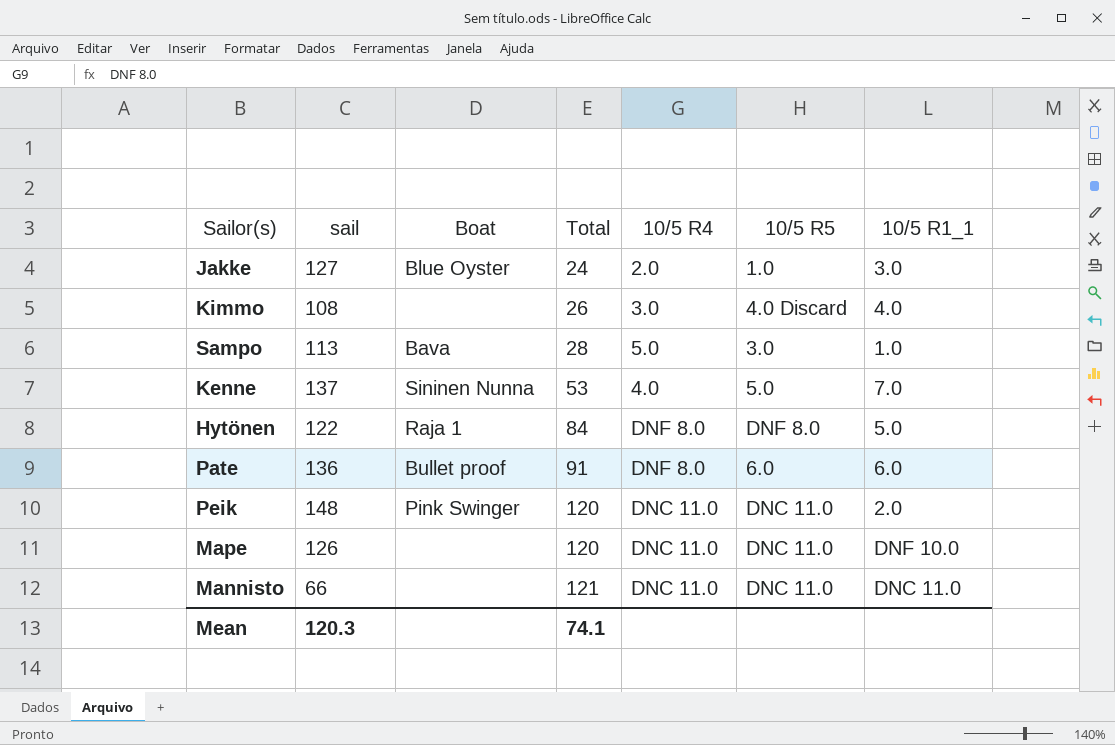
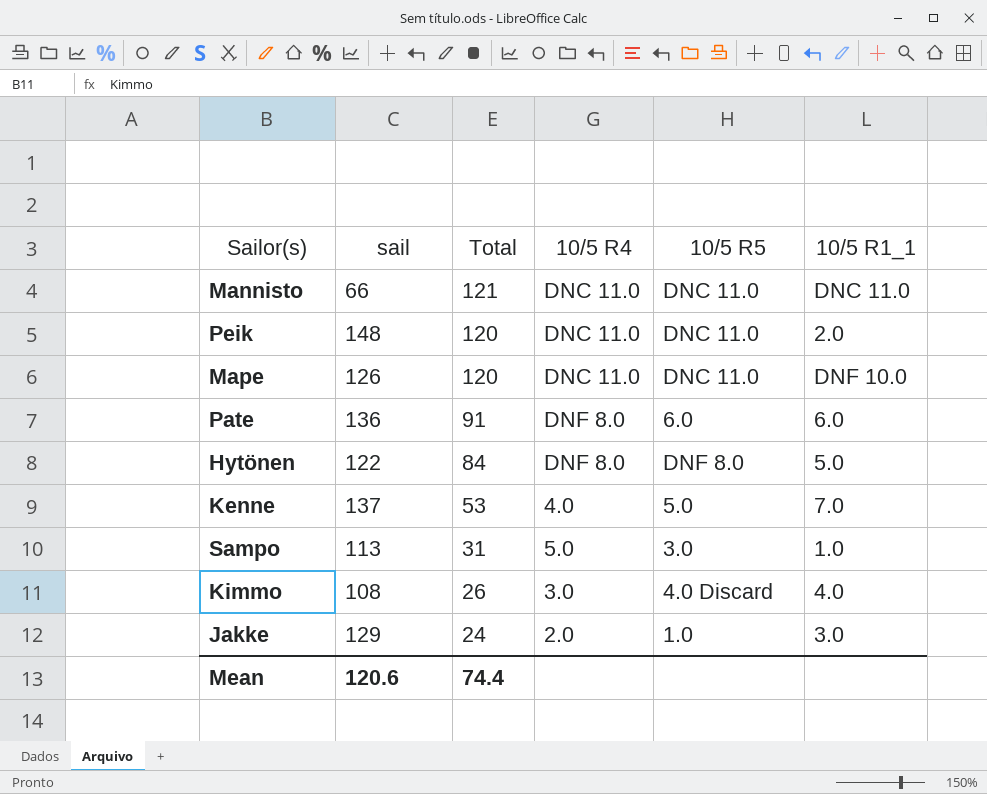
row order: Total ascending -> Total descending
column Boat | position: 3 -> none
Sampo | Total: 28 -> 31
Jakke | sail: 127 -> 129
Mean | sail: 120.3 -> 120.6
Mean | Total: 74.1 -> 74.4

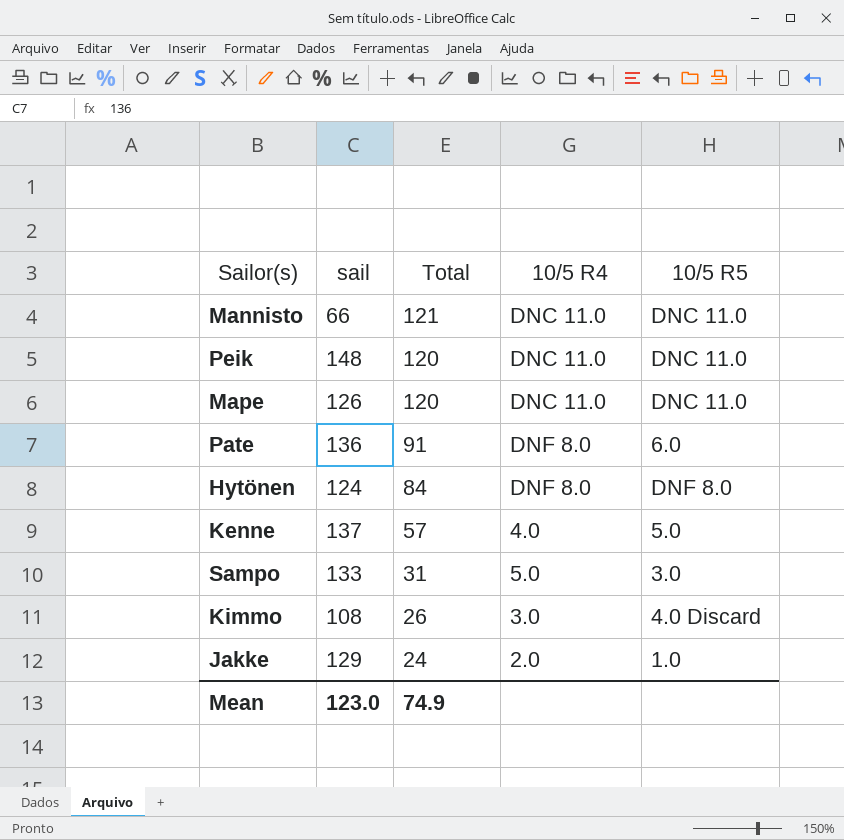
column 10/5 R1_1 | position: 6 -> none
Hytönen | sail: 122 -> 124
Kenne | Total: 53 -> 57
Sampo | sail: 113 -> 133
Mean | sail: 120.6 -> 123.0
Mean | Total: 74.4 -> 74.9

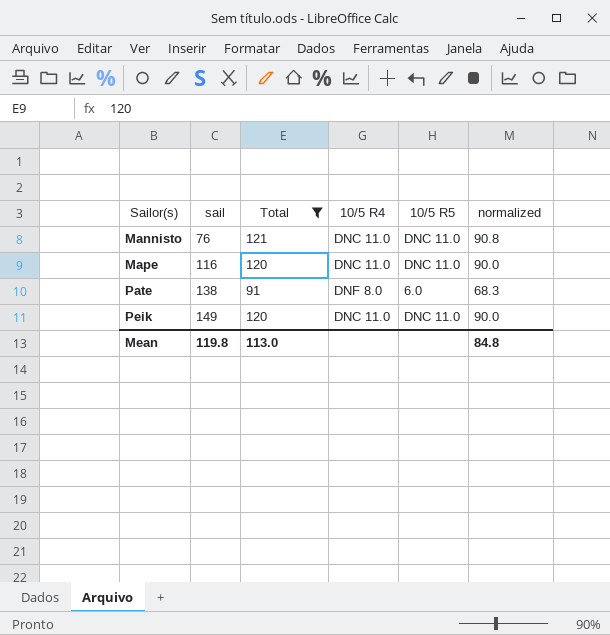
filter: none -> Total >= 91
row order: Total descending -> Sailor(s) ascending
column normalized | formula: none -> [Total] * 0.75
Mannisto | sail: 66 -> 76
Mape | sail: 126 -> 116
Pate | sail: 136 -> 138
Peik | sail: 148 -> 149
Mean | sail: 123.0 -> 119.8
Mean | Total: 74.9 -> 113.0

